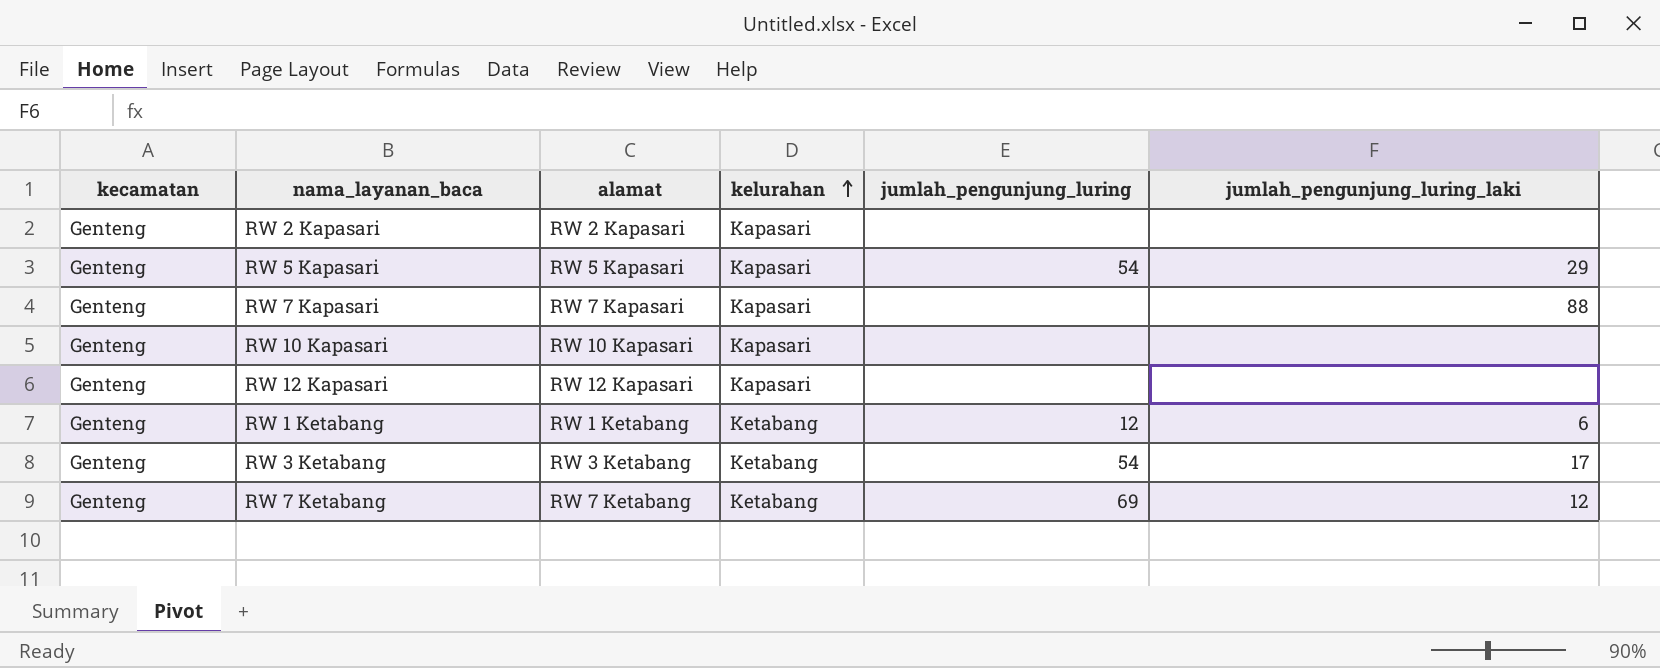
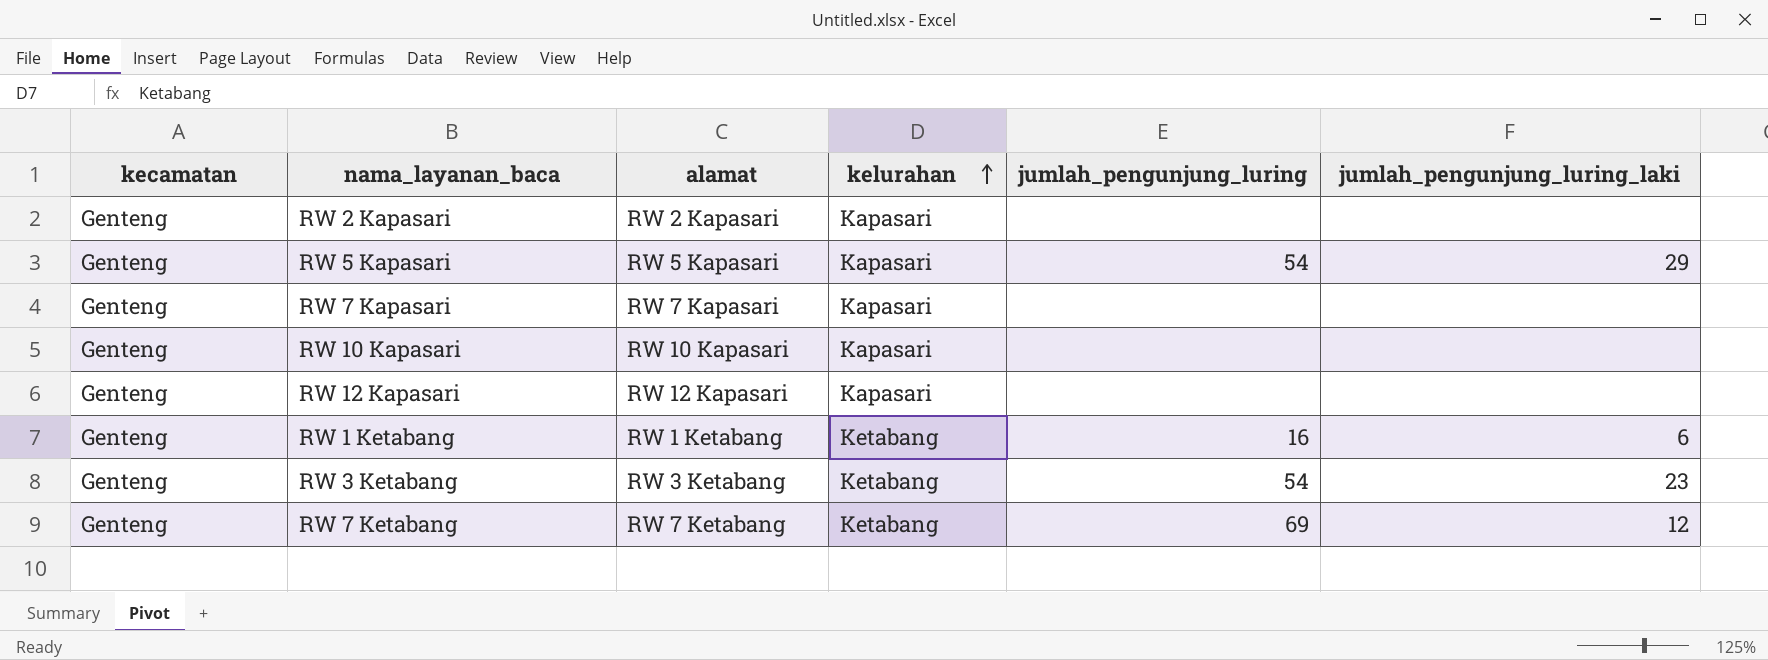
RW 7 Kapasari | jumlah_pengunjung_luring_laki: 88 -> none
RW 1 Ketabang | jumlah_pengunjung_luring: 12 -> 16
RW 3 Ketabang | jumlah_pengunjung_luring_laki: 17 -> 23

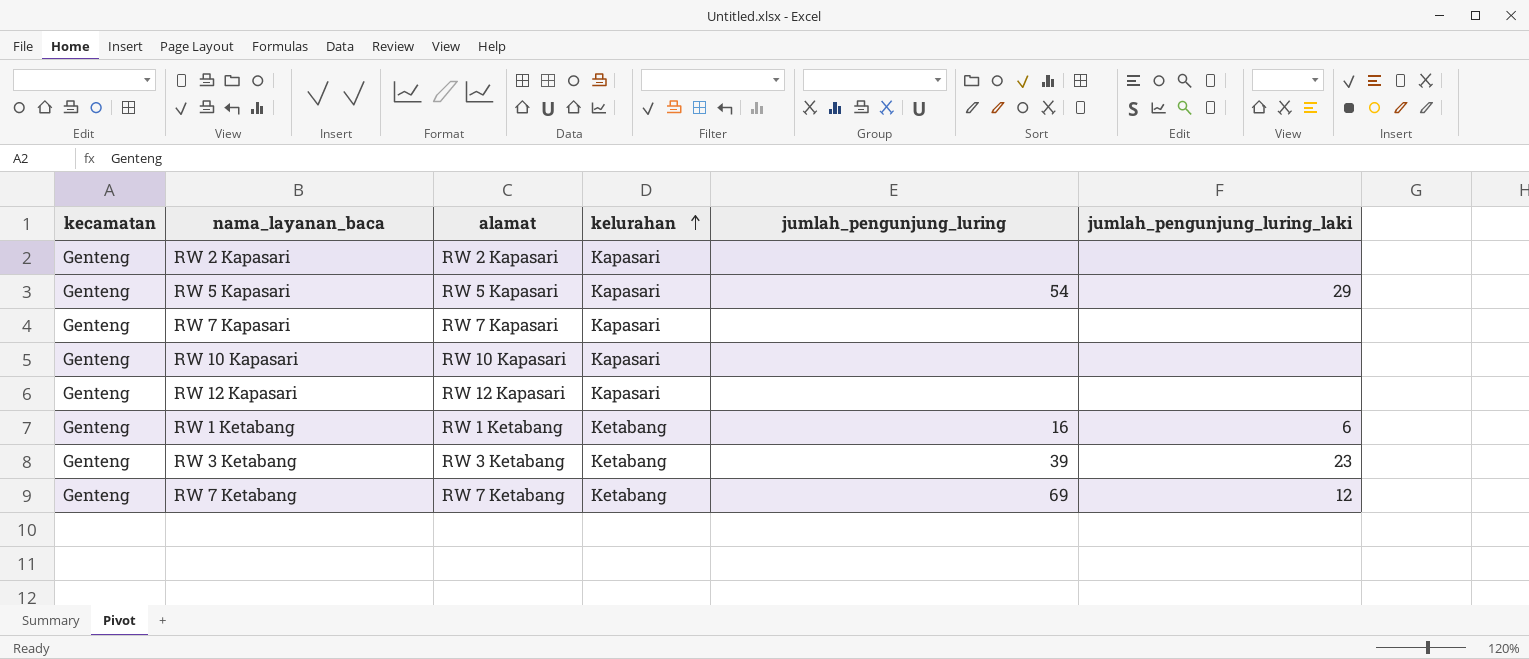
RW 3 Ketabang | jumlah_pengunjung_luring: 54 -> 39

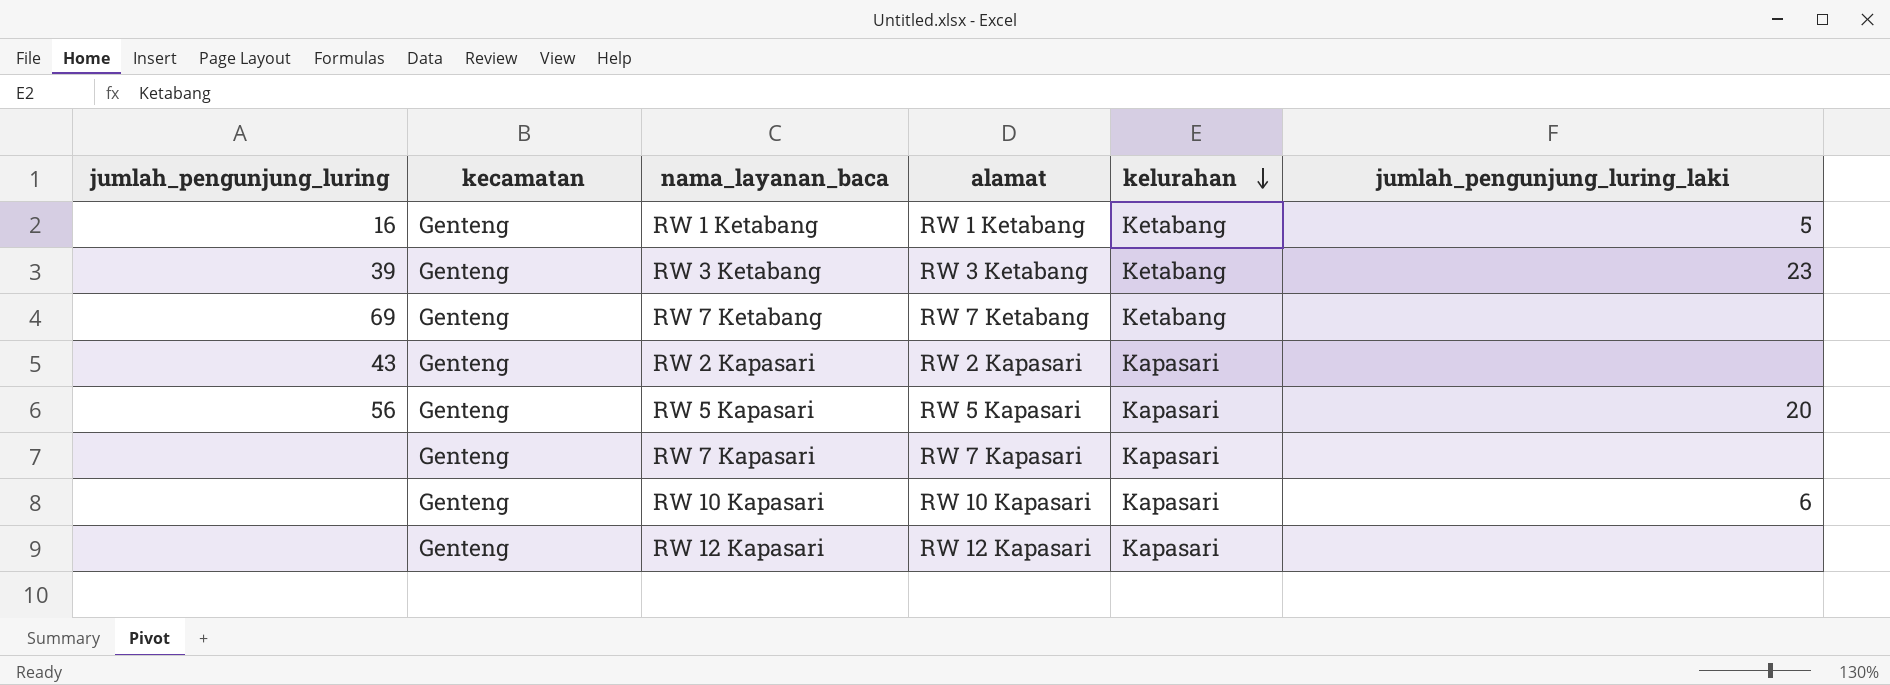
row order: kelurahan ascending -> kelurahan descending
column jumlah_pengunjung_luring | position: 5 -> 1
RW 1 Ketabang | jumlah_pengunjung_luring_laki: 6 -> 5
RW 7 Ketabang | jumlah_pengunjung_luring_laki: 12 -> none
RW 2 Kapasari | jumlah_pengunjung_luring: none -> 43
RW 5 Kapasari | jumlah_pengunjung_luring: 54 -> 56
RW 5 Kapasari | jumlah_pengunjung_luring_laki: 29 -> 20
RW 10 Kapasari | jumlah_pengunjung_luring_laki: none -> 6

